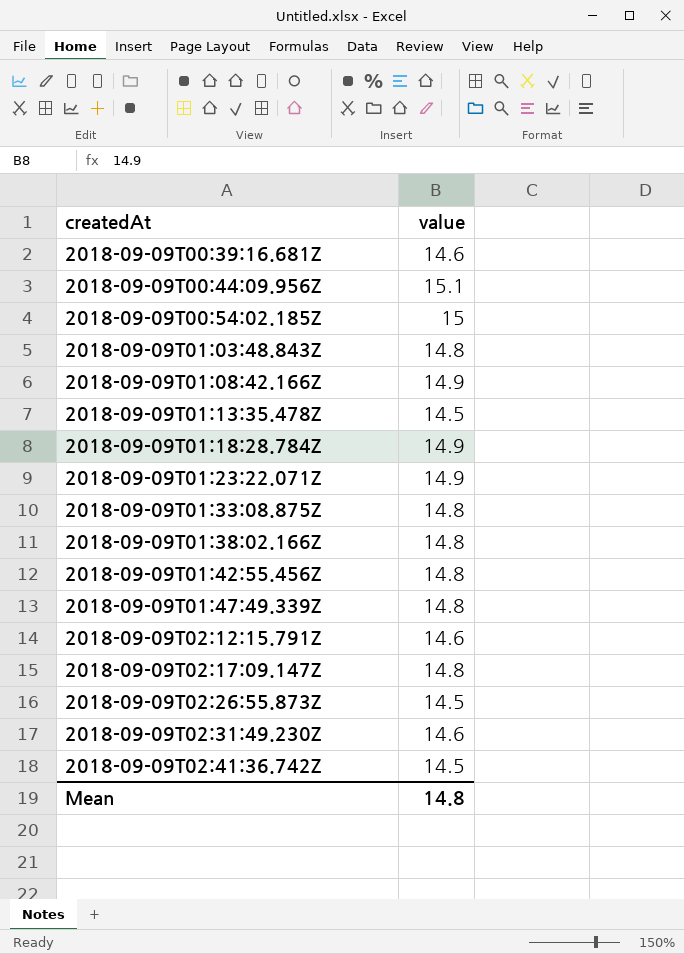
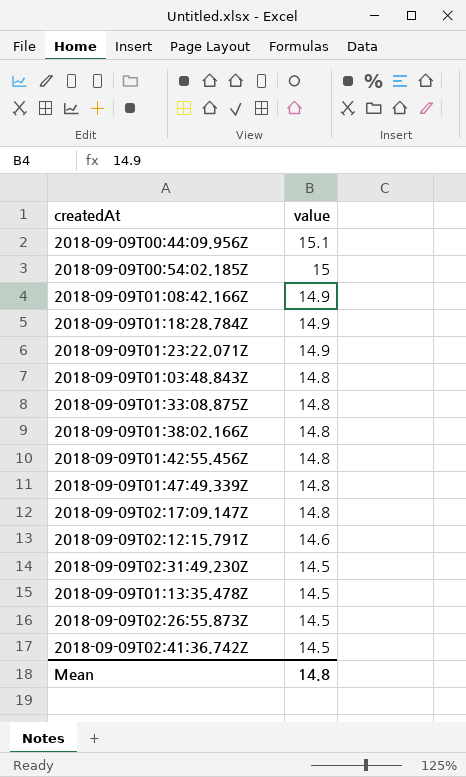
row order: createdAt ascending -> value descending
row 2018-09-09T00:39:16.681Z: 14.6 -> none
2018-09-09T02:31:49.230Z | value: 14.6 -> 14.5

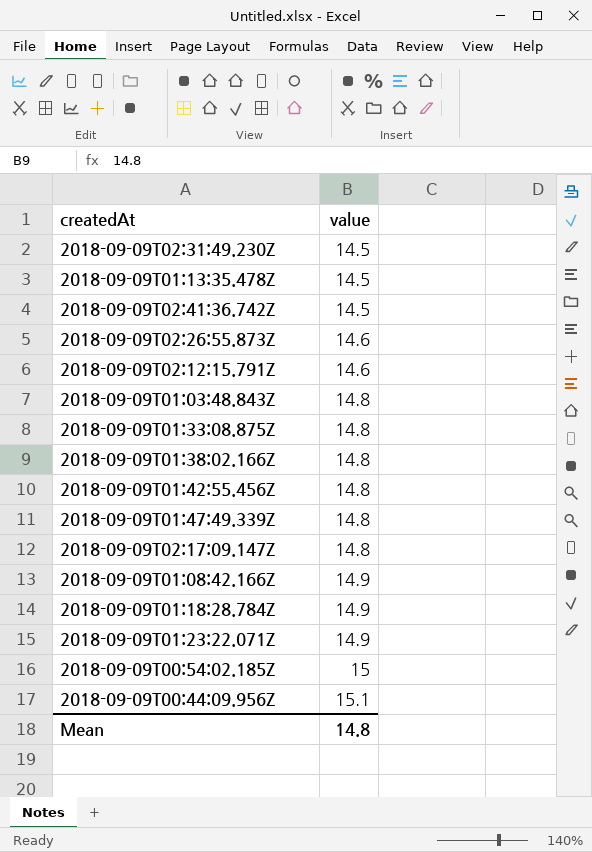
row order: value descending -> value ascending
2018-09-09T02:26:55.873Z | value: 14.5 -> 14.6

